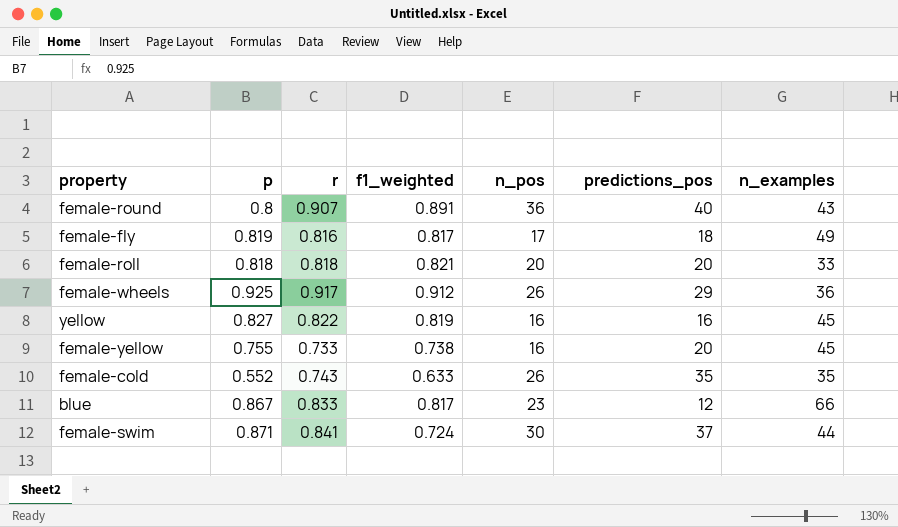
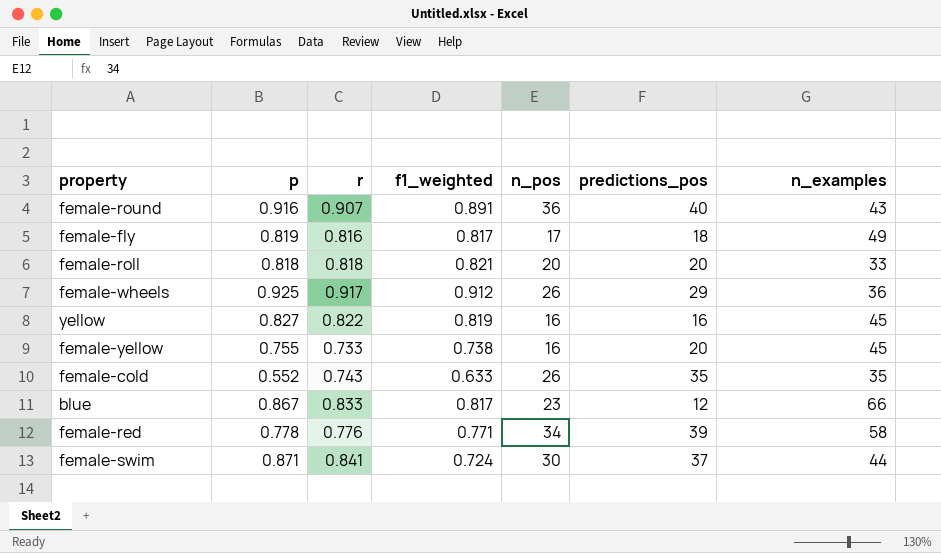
female-round | p: 0.8 -> 0.916
row female-red: none -> 0.778 | 0.776 | 0.771 | 34 | 39 | 58

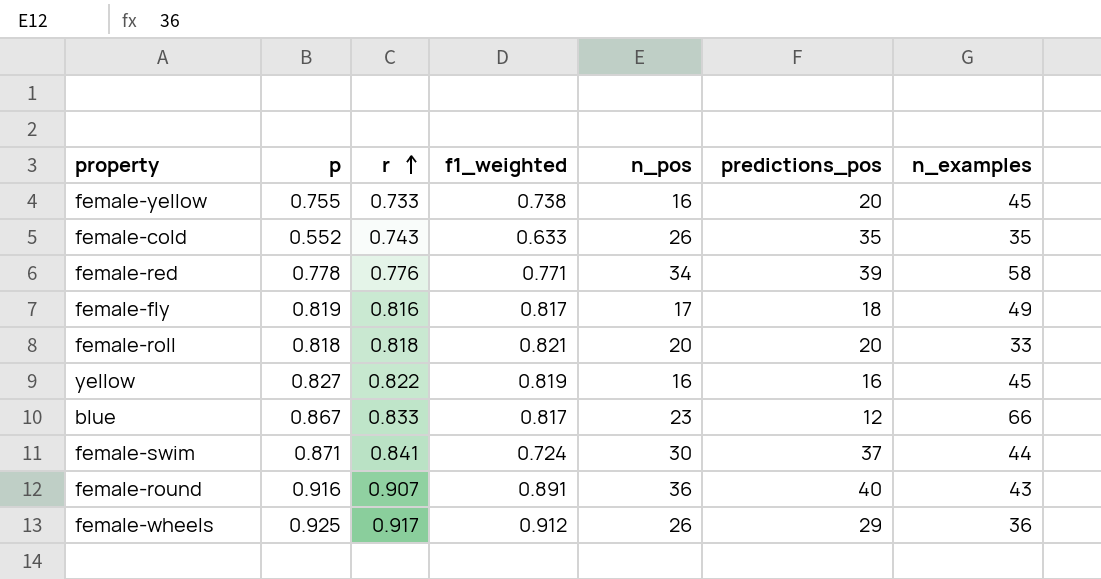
row order: none -> r ascending

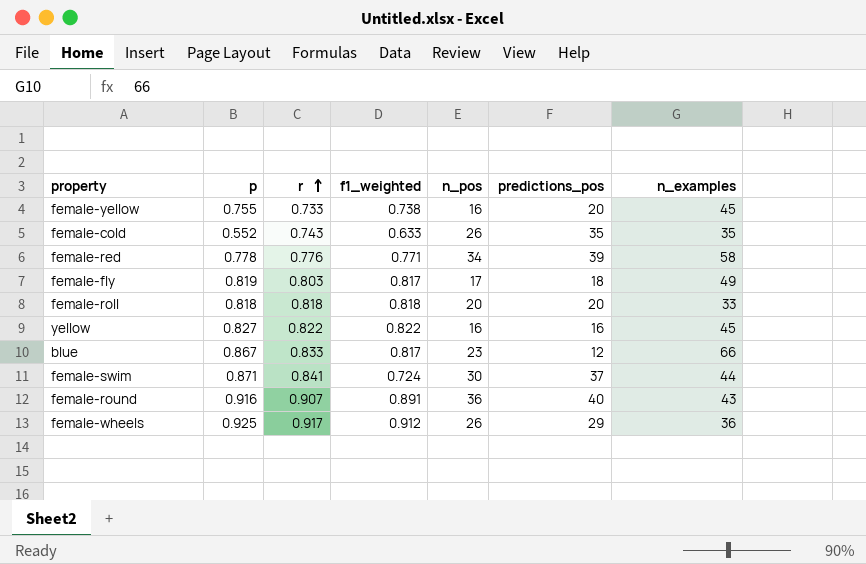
female-fly | r: 0.816 -> 0.803
female-roll | f1_weighted: 0.821 -> 0.818
yellow | f1_weighted: 0.819 -> 0.822

